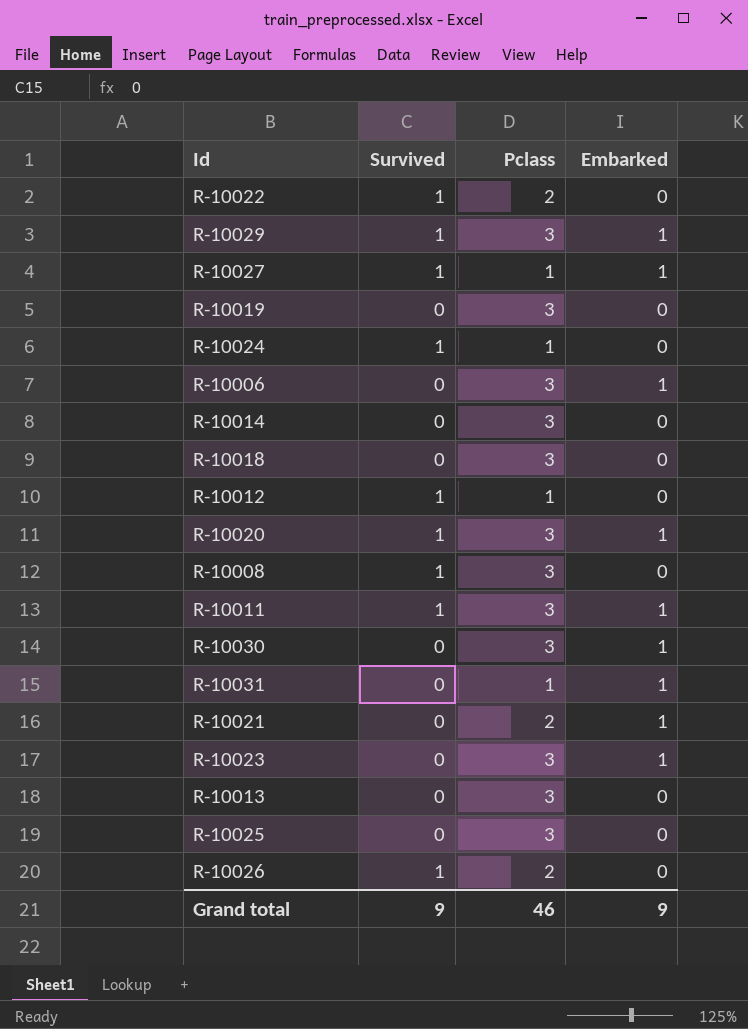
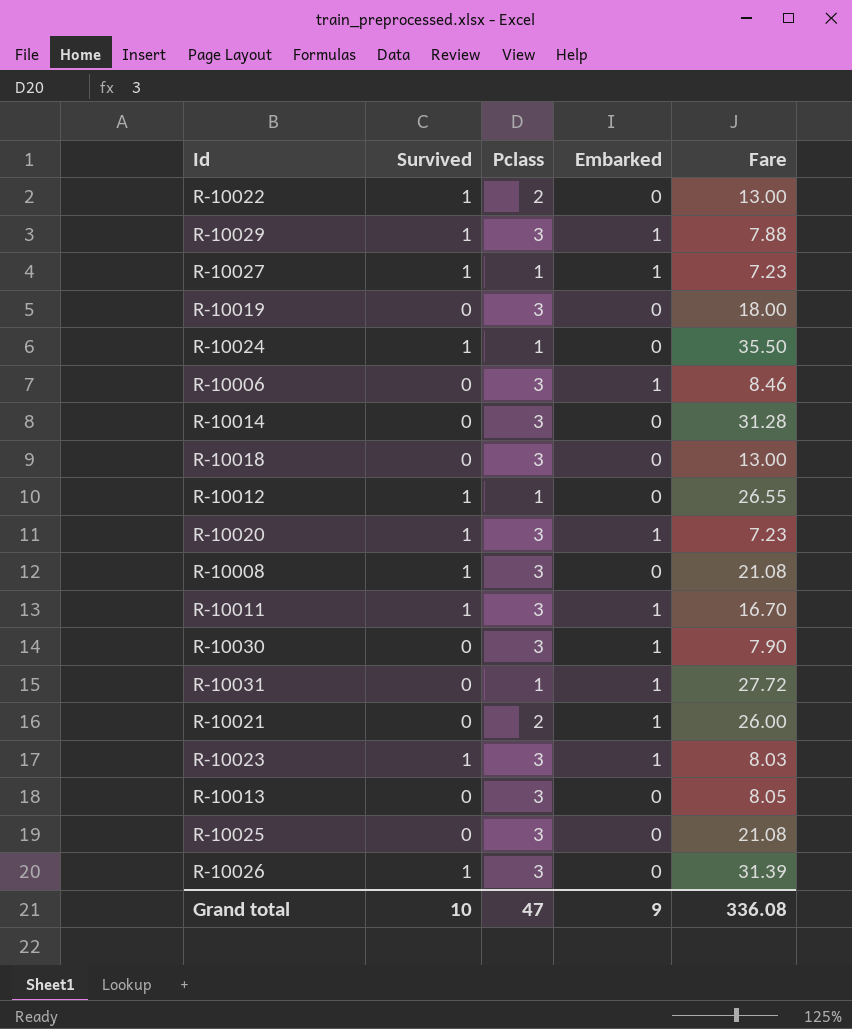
column Fare | position: none -> 5
R-10023 | Survived: 0 -> 1
R-10026 | Pclass: 2 -> 3
Grand total | Survived: 9 -> 10
Grand total | Pclass: 46 -> 47

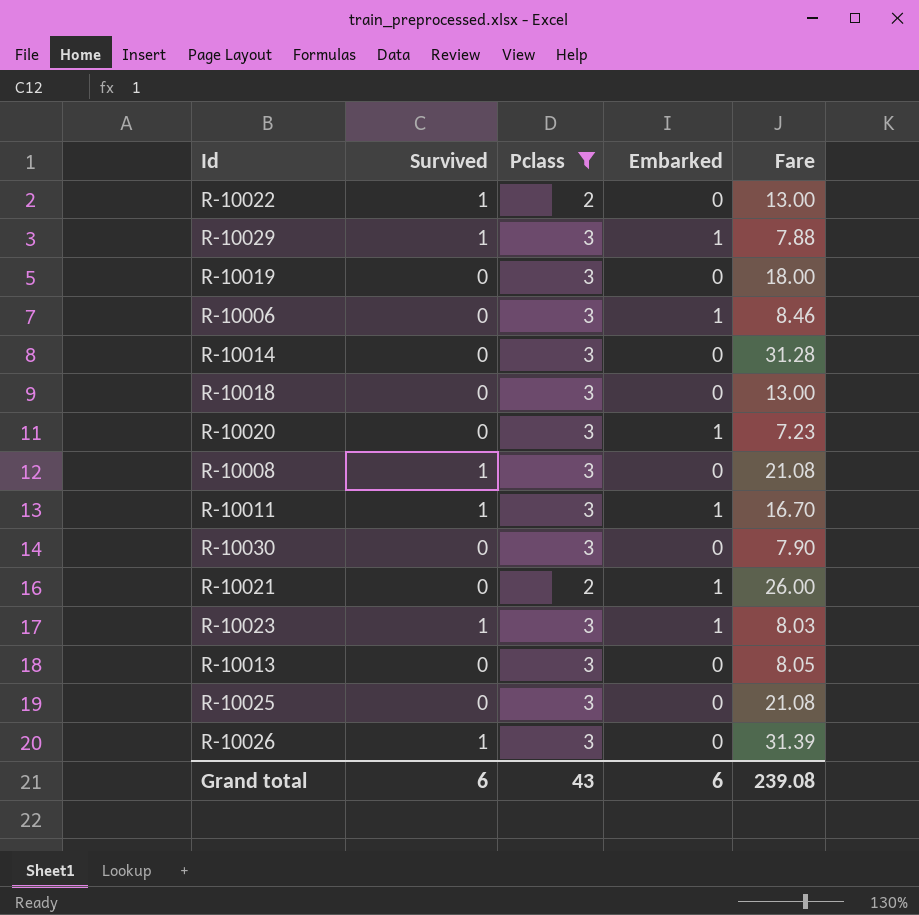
filter: none -> Pclass != 1
R-10020 | Survived: 1 -> 0
R-10030 | Embarked: 1 -> 0
Grand total | Survived: 10 -> 6
Grand total | Pclass: 47 -> 43
Grand total | Embarked: 9 -> 6
Grand total | Fare: 336.08 -> 239.08

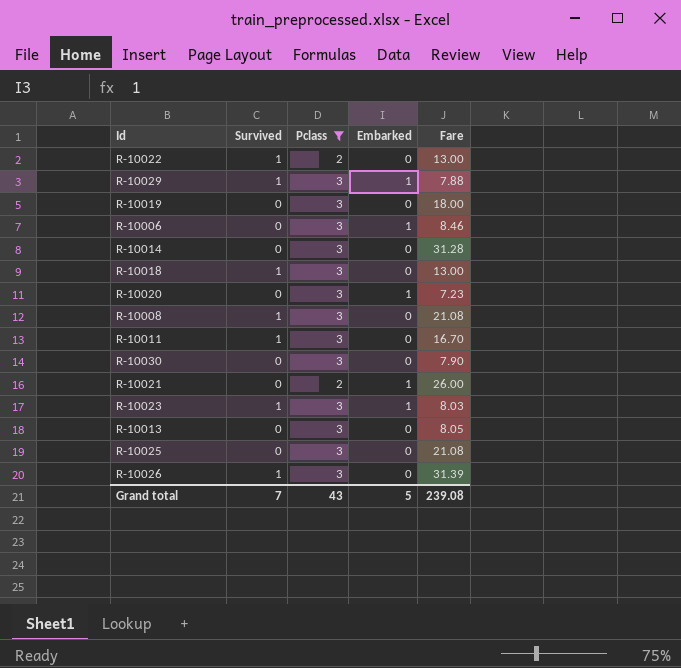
R-10018 | Survived: 0 -> 1
R-10011 | Embarked: 1 -> 0
Grand total | Survived: 6 -> 7
Grand total | Embarked: 6 -> 5

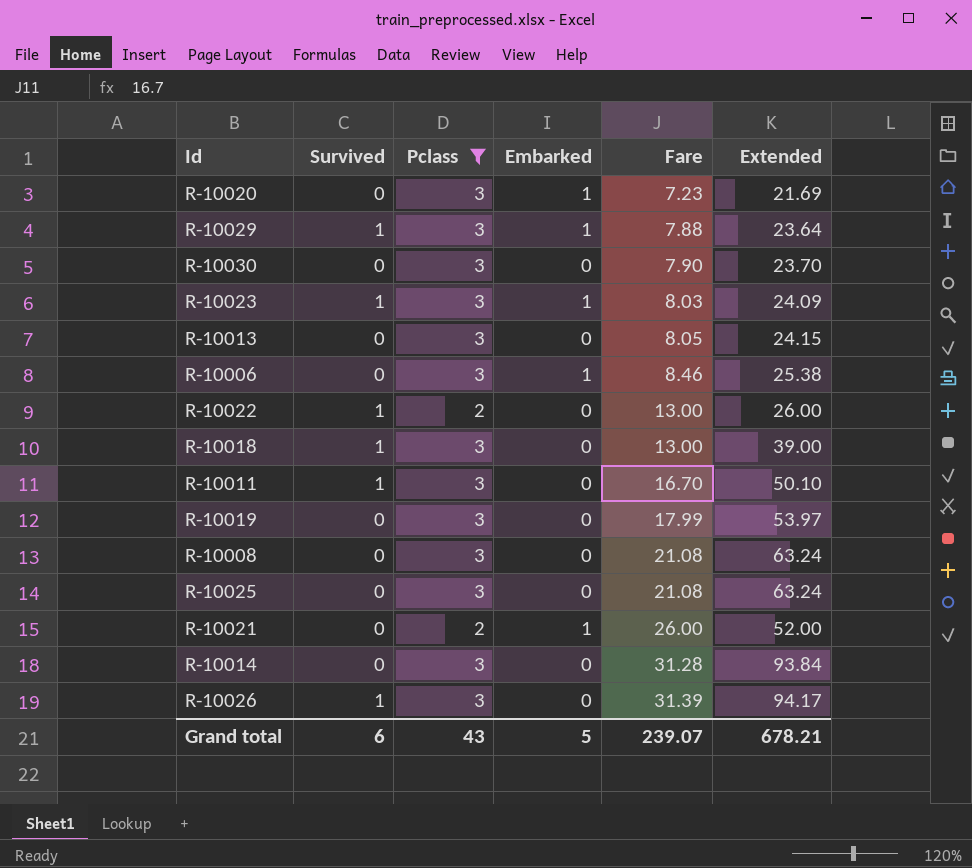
row order: none -> Fare ascending
column Extended | formula: none -> [Pclass] * [Fare]
R-10019 | Fare: 18.00 -> 17.99
R-10008 | Survived: 1 -> 0
Grand total | Survived: 7 -> 6
Grand total | Fare: 239.08 -> 239.07

